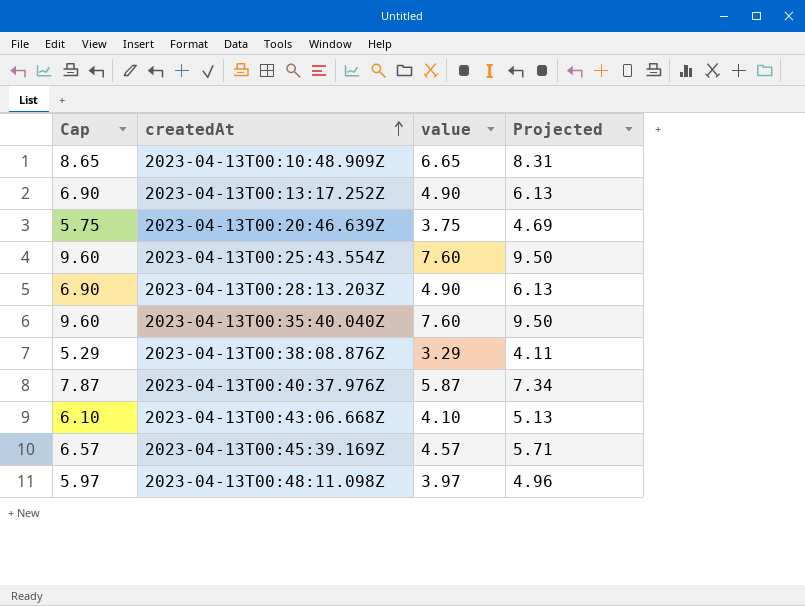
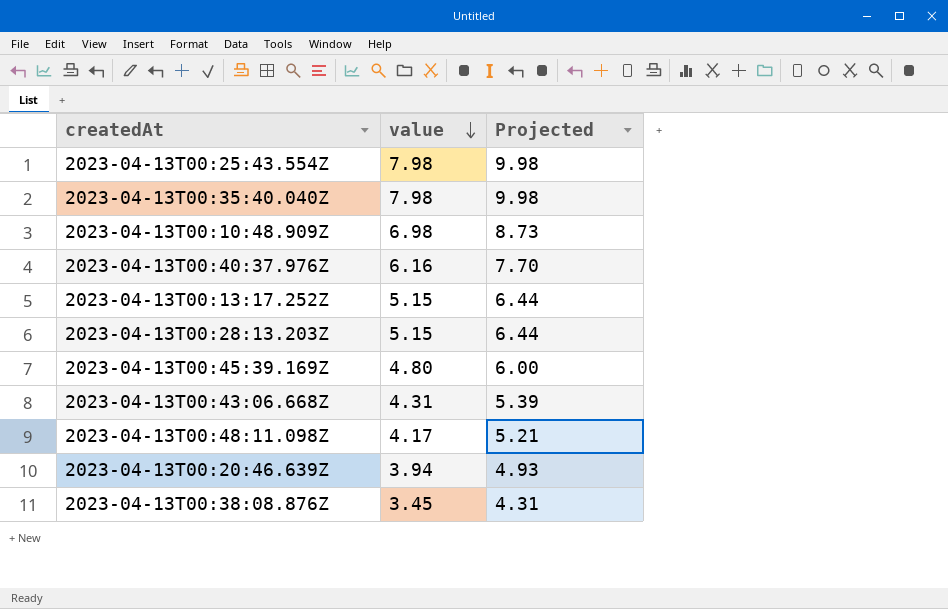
row order: createdAt ascending -> value descending
column Cap | formula: [value] + 2 -> none
2023-04-13T00:25:43.554Z | value: 7.60 -> 7.98
2023-04-13T00:25:43.554Z | Projected: 9.50 -> 9.98
2023-04-13T00:35:40.040Z | value: 7.60 -> 7.98
2023-04-13T00:35:40.040Z | Projected: 9.50 -> 9.98
2023-04-13T00:10:48.909Z | value: 6.65 -> 6.98
2023-04-13T00:10:48.909Z | Projected: 8.31 -> 8.73
2023-04-13T00:40:37.976Z | value: 5.87 -> 6.16
2023-04-13T00:40:37.976Z | Projected: 7.34 -> 7.70
2023-04-13T00:13:17.252Z | value: 4.90 -> 5.15
2023-04-13T00:13:17.252Z | Projected: 6.13 -> 6.44
2023-04-13T00:28:13.203Z | value: 4.90 -> 5.15
2023-04-13T00:28:13.203Z | Projected: 6.13 -> 6.44
2023-04-13T00:45:39.169Z | value: 4.57 -> 4.80
2023-04-13T00:45:39.169Z | Projected: 5.71 -> 6.00
2023-04-13T00:43:06.668Z | value: 4.10 -> 4.31
2023-04-13T00:43:06.668Z | Projected: 5.13 -> 5.39
2023-04-13T00:48:11.098Z | value: 3.97 -> 4.17
2023-04-13T00:48:11.098Z | Projected: 4.96 -> 5.21
2023-04-13T00:20:46.639Z | value: 3.75 -> 3.94
2023-04-13T00:20:46.639Z | Projected: 4.69 -> 4.93
2023-04-13T00:38:08.876Z | value: 3.29 -> 3.45
2023-04-13T00:38:08.876Z | Projected: 4.11 -> 4.31

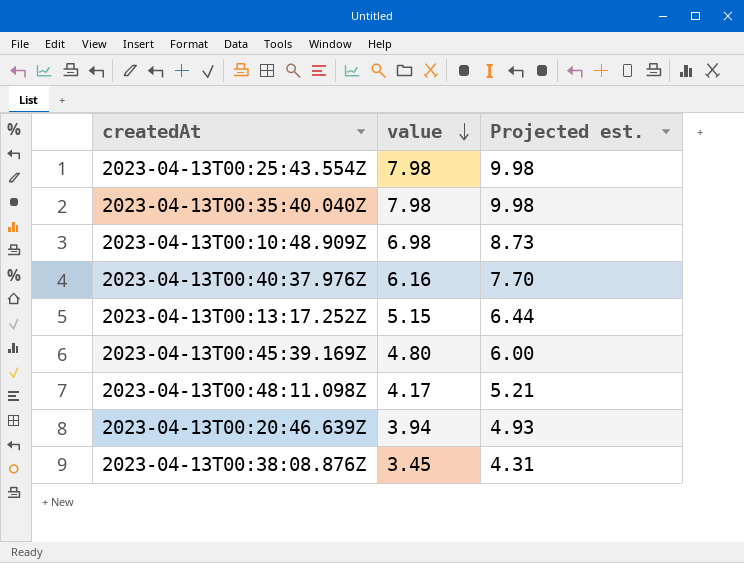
column name: Projected -> Projected est.
row 2023-04-13T00:28:13.203Z: 5.15 | 6.44 -> none
row 2023-04-13T00:43:06.668Z: 4.31 | 5.39 -> none

